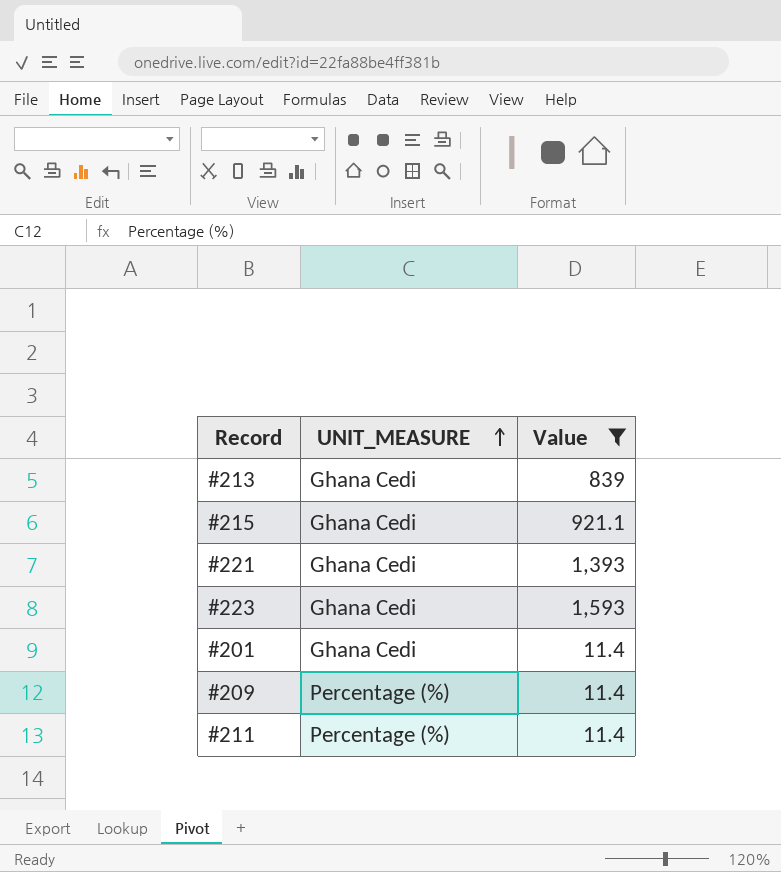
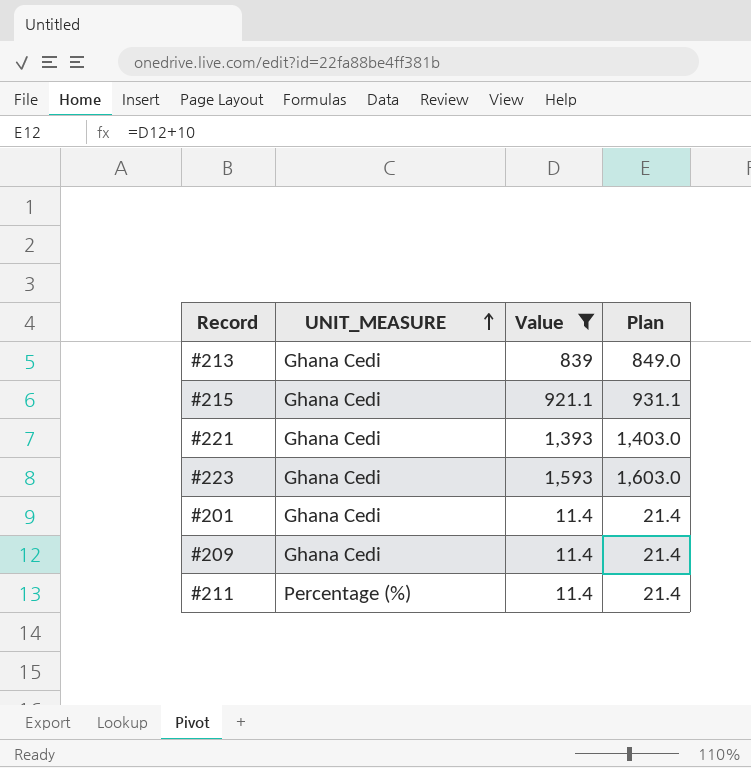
column Plan | formula: none -> [Value] + 10
#209 | UNIT_MEASURE: Percentage (%) -> Ghana Cedi

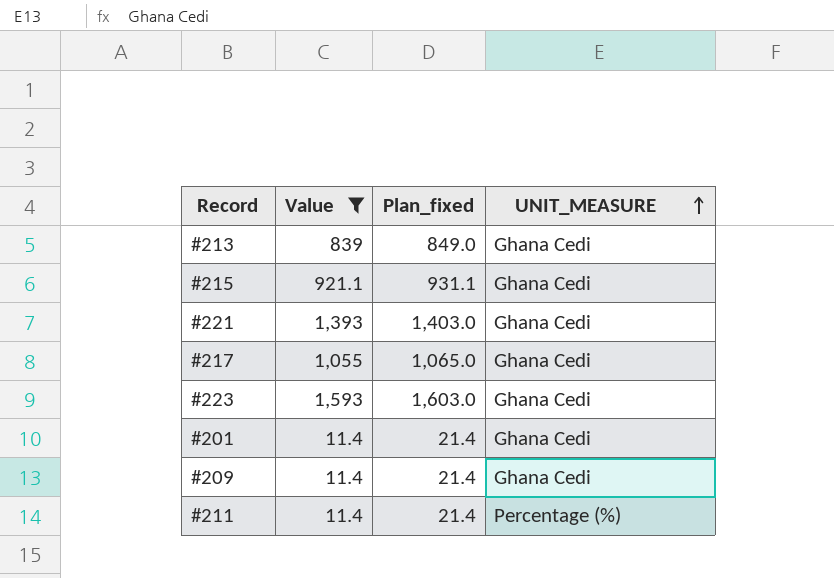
column name: Plan -> Plan_fixed
column UNIT_MEASURE | position: 2 -> 4
row #217: none -> 1,055 | 1,065.0 | Ghana Cedi

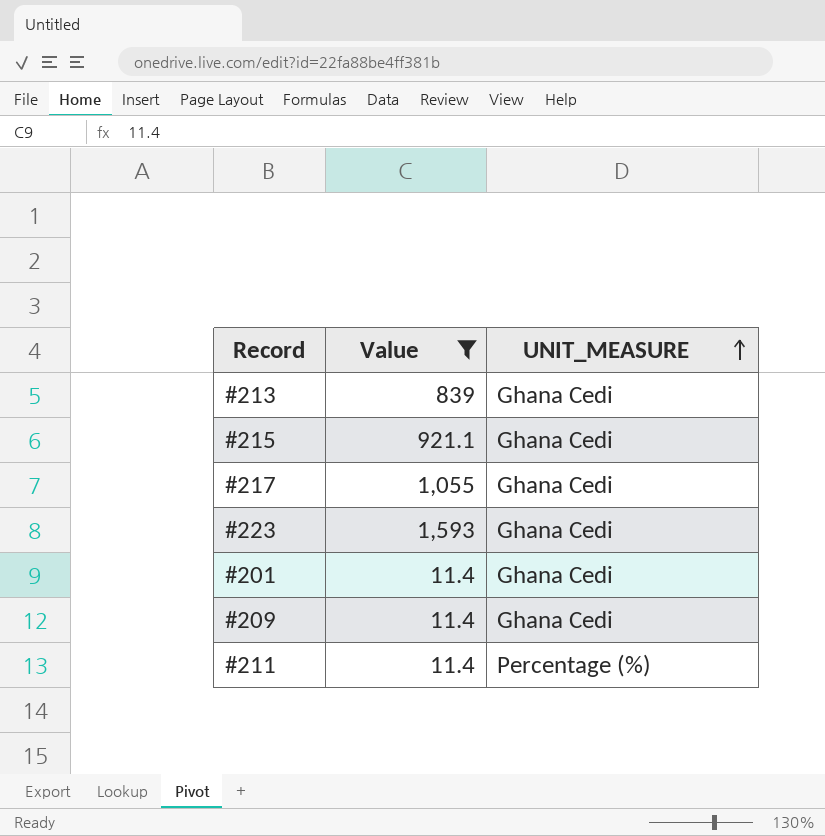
column Plan_fixed | formula: [Value] + 10 -> none
row #221: 1,393 | 1,403.0 | Ghana Cedi -> none

